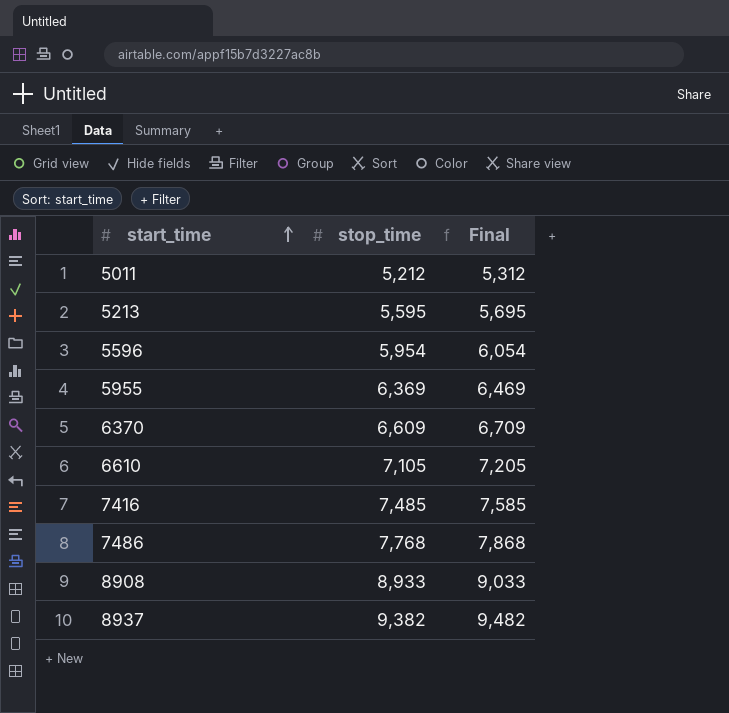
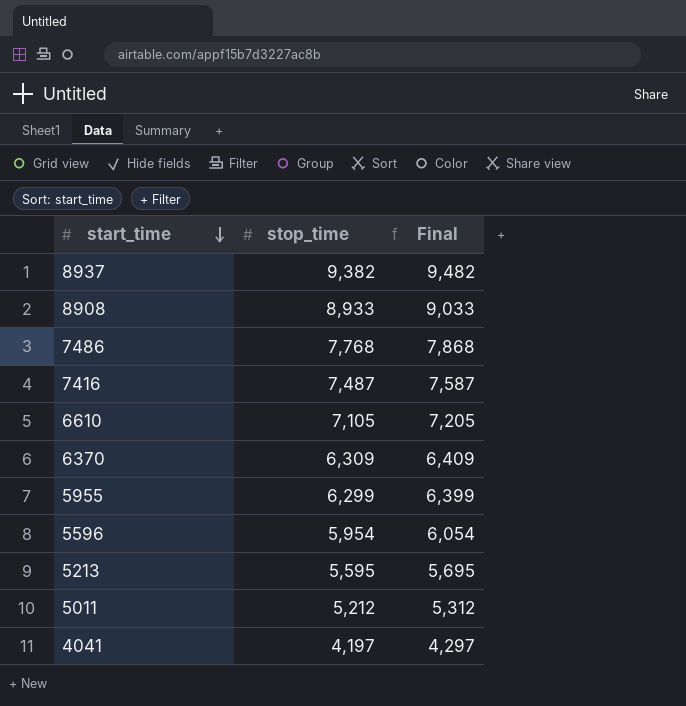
row order: start_time ascending -> start_time descending
7416 | stop_time: 7,485 -> 7,487
7416 | Final: 7,585 -> 7,587
6370 | stop_time: 6,609 -> 6,309
6370 | Final: 6,709 -> 6,409
5955 | stop_time: 6,369 -> 6,299
5955 | Final: 6,469 -> 6,399
row 4041: none -> 4,197 | 4,297

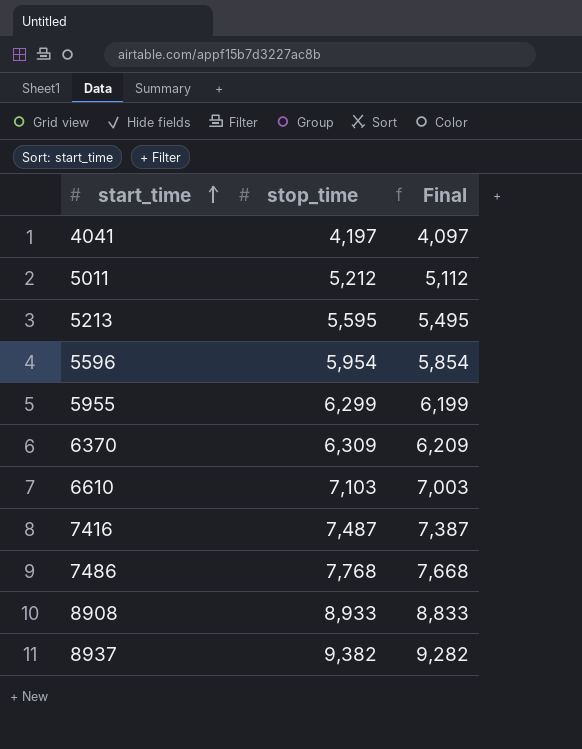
row order: start_time descending -> start_time ascending
column Final | formula: [stop_time] + 100 -> [stop_time] - 100
6610 | stop_time: 7,105 -> 7,103

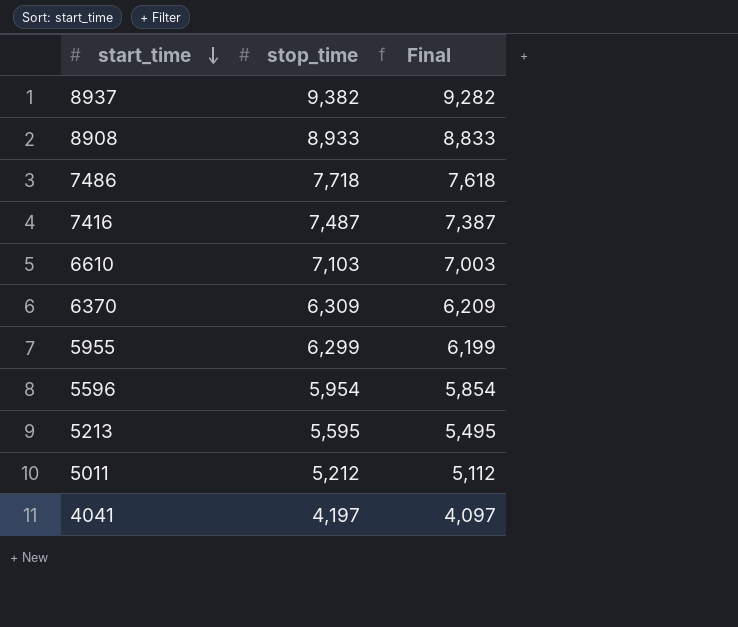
row order: start_time ascending -> start_time descending
7486 | stop_time: 7,768 -> 7,718
7486 | Final: 7,668 -> 7,618

